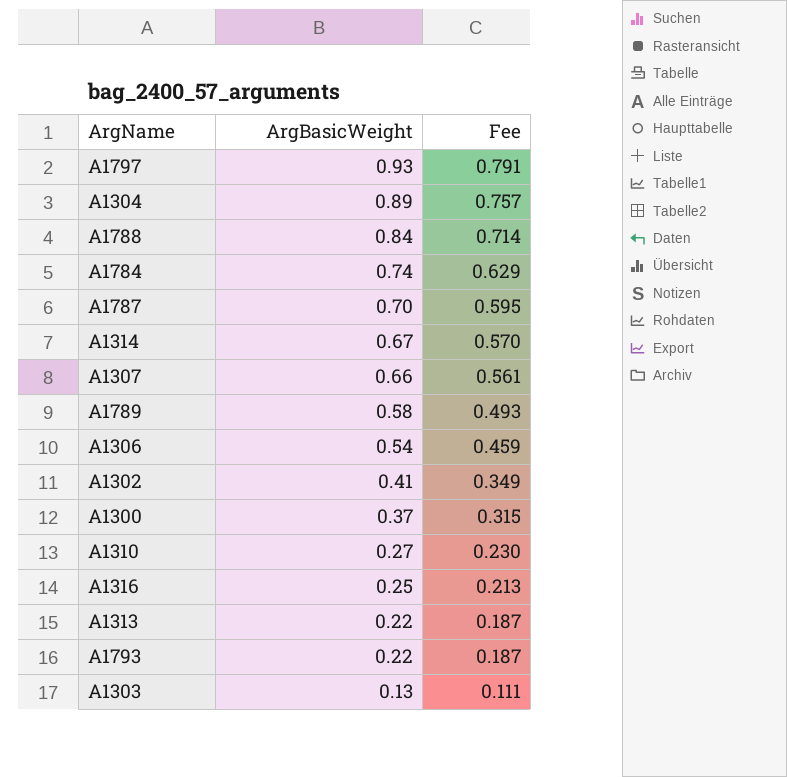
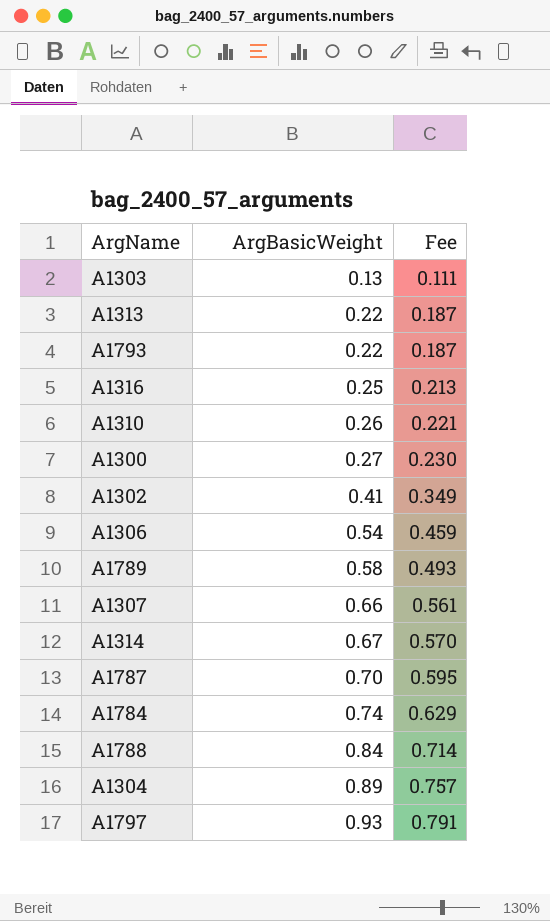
row order: ArgBasicWeight descending -> ArgBasicWeight ascending
A1310 | ArgBasicWeight: 0.27 -> 0.26
A1310 | Fee: 0.230 -> 0.221
A1300 | ArgBasicWeight: 0.37 -> 0.27
A1300 | Fee: 0.315 -> 0.230

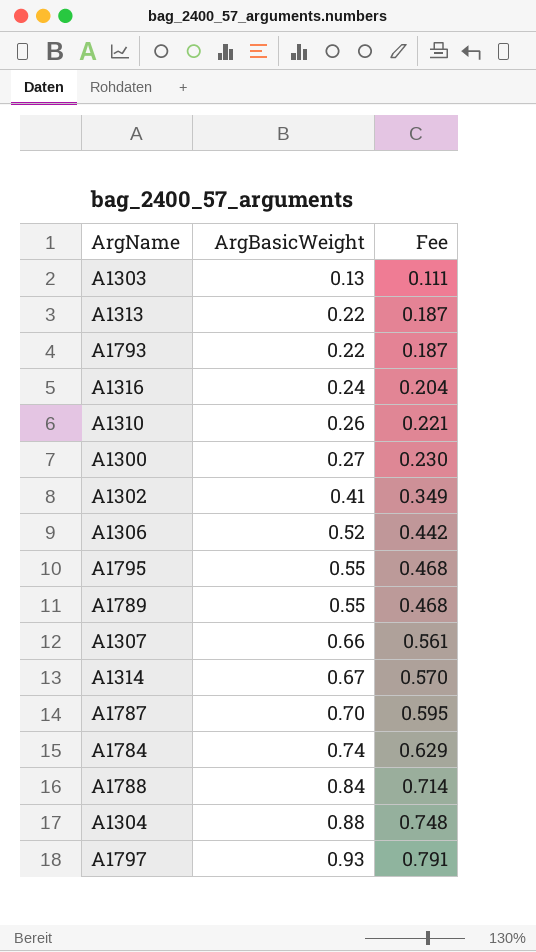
A1316 | ArgBasicWeight: 0.25 -> 0.24
A1316 | Fee: 0.213 -> 0.204
A1306 | ArgBasicWeight: 0.54 -> 0.52
A1306 | Fee: 0.459 -> 0.442
row A1795: none -> 0.55 | 0.468
A1789 | ArgBasicWeight: 0.58 -> 0.55
A1789 | Fee: 0.493 -> 0.468
A1304 | ArgBasicWeight: 0.89 -> 0.88
A1304 | Fee: 0.757 -> 0.748

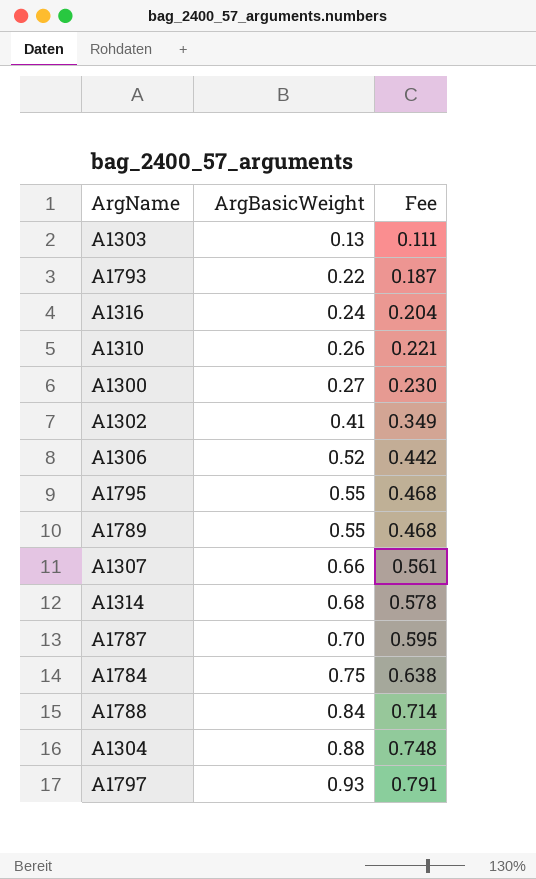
row A1313: 0.22 | 0.187 -> none
A1314 | ArgBasicWeight: 0.67 -> 0.68
A1314 | Fee: 0.570 -> 0.578
A1784 | ArgBasicWeight: 0.74 -> 0.75
A1784 | Fee: 0.629 -> 0.638

